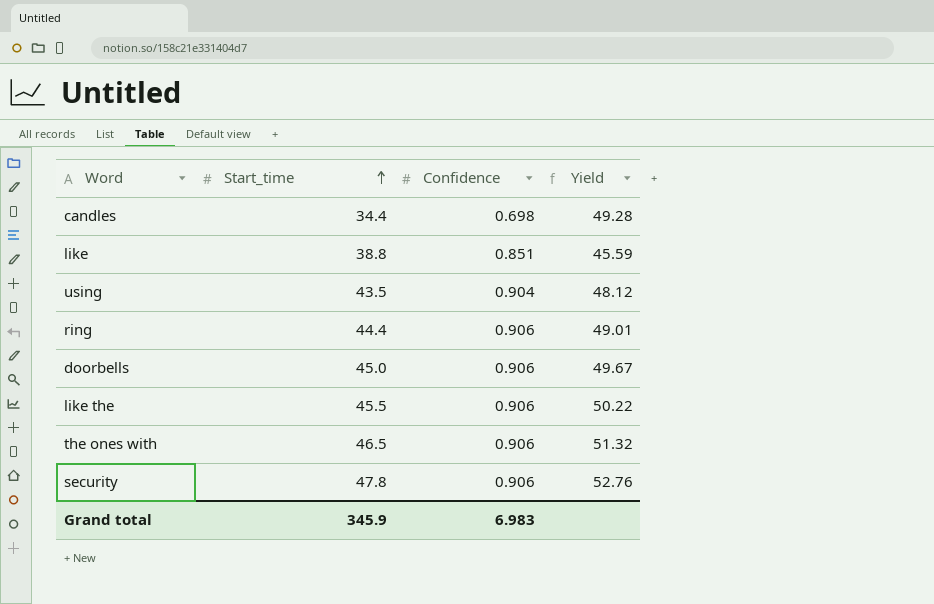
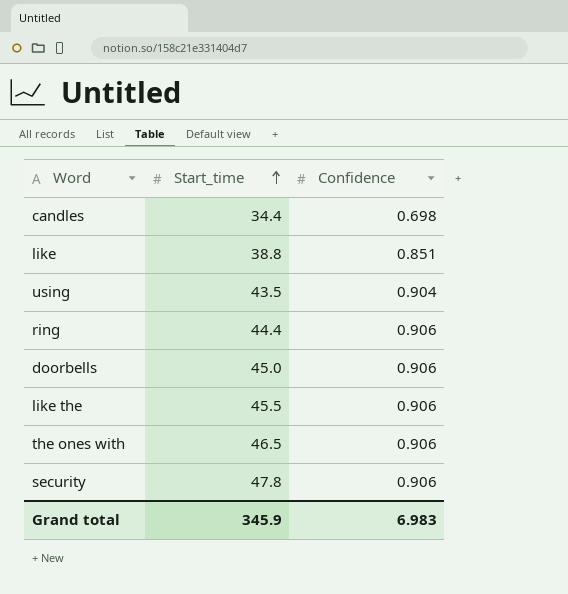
column Yield | formula: [Start_time] / [Confidence] -> none

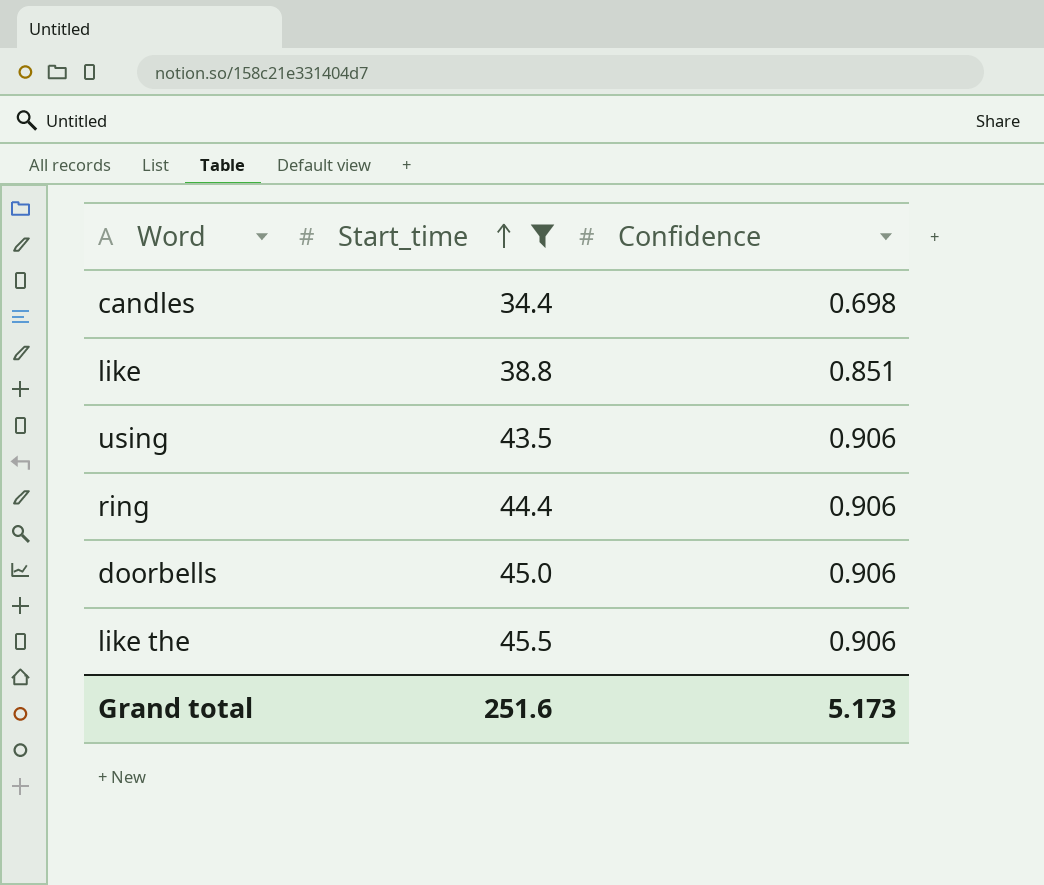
filter: none -> Start_time <= 45.5
using | Confidence: 0.904 -> 0.906
Grand total | Start_time: 345.9 -> 251.6
Grand total | Confidence: 6.983 -> 5.173

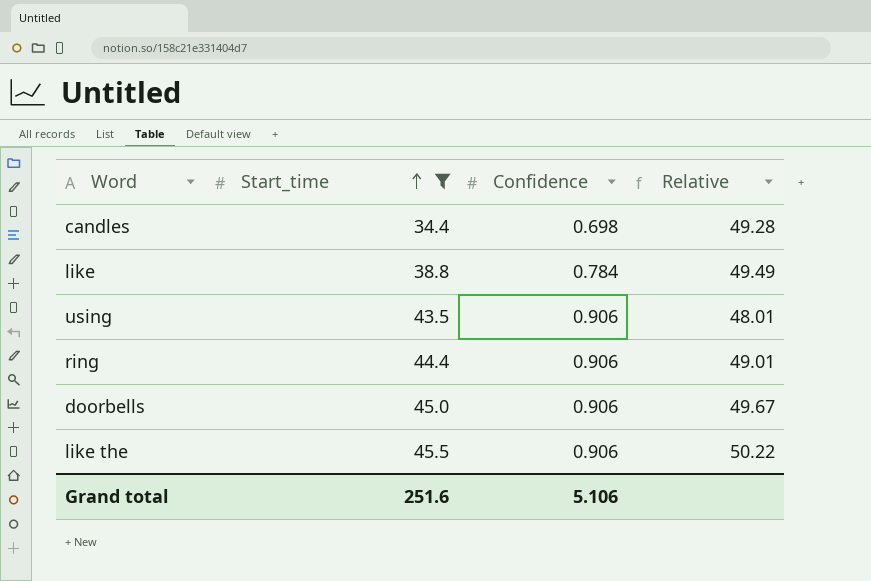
column Relative | formula: none -> [Start_time] / [Confidence]
like | Confidence: 0.851 -> 0.784
Grand total | Confidence: 5.173 -> 5.106

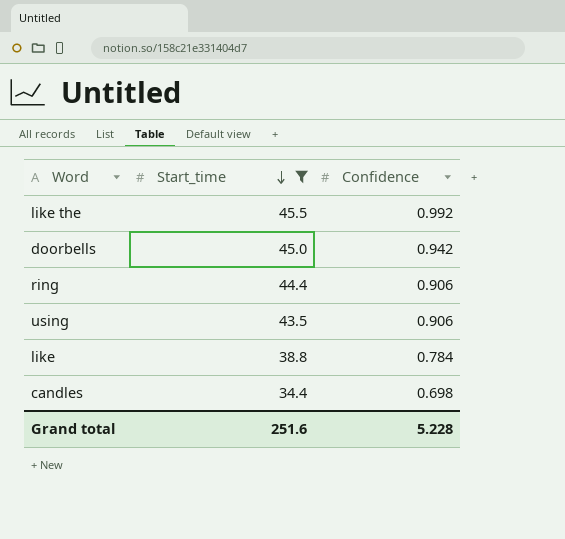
row order: Start_time ascending -> Start_time descending
column Relative | formula: [Start_time] / [Confidence] -> none
like the | Confidence: 0.906 -> 0.992
doorbells | Confidence: 0.906 -> 0.942
Grand total | Confidence: 5.106 -> 5.228

